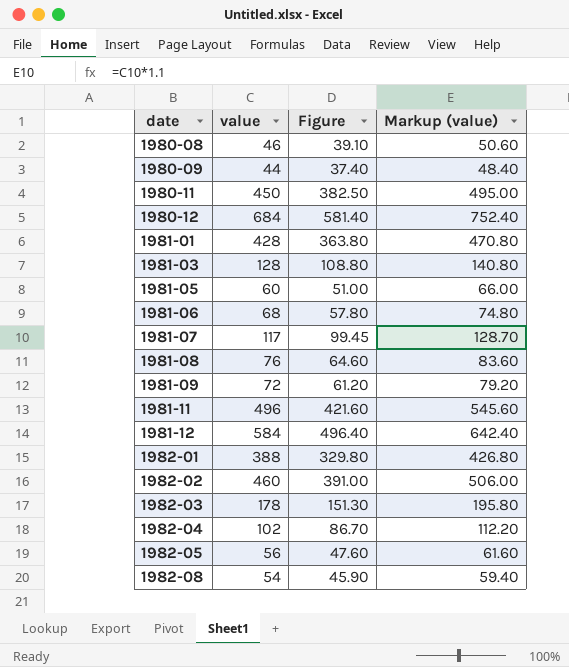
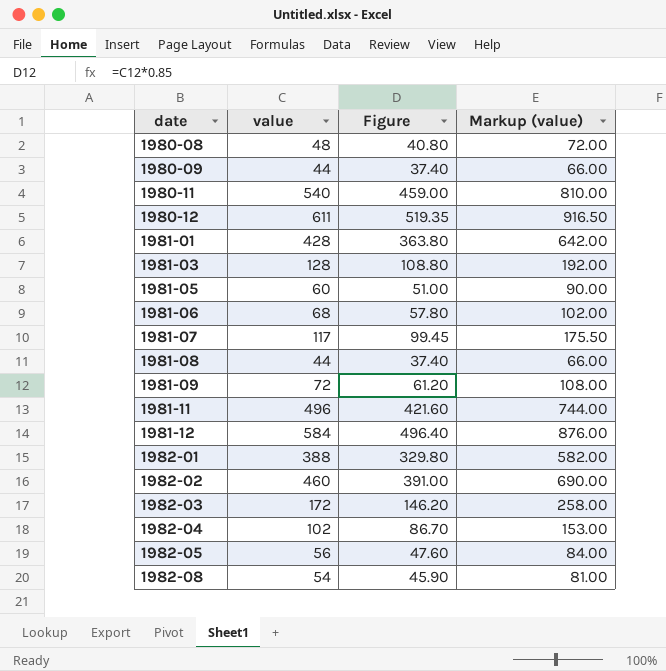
column Markup (value) | formula: [value] * 1.1 -> [value] * 1.5
1980-08 | value: 46 -> 48
1980-08 | Figure: 39.10 -> 40.80
1980-11 | value: 450 -> 540
1980-11 | Figure: 382.50 -> 459.00
1980-12 | value: 684 -> 611
1980-12 | Figure: 581.40 -> 519.35
1981-08 | value: 76 -> 44
1981-08 | Figure: 64.60 -> 37.40
1982-03 | value: 178 -> 172
1982-03 | Figure: 151.30 -> 146.20

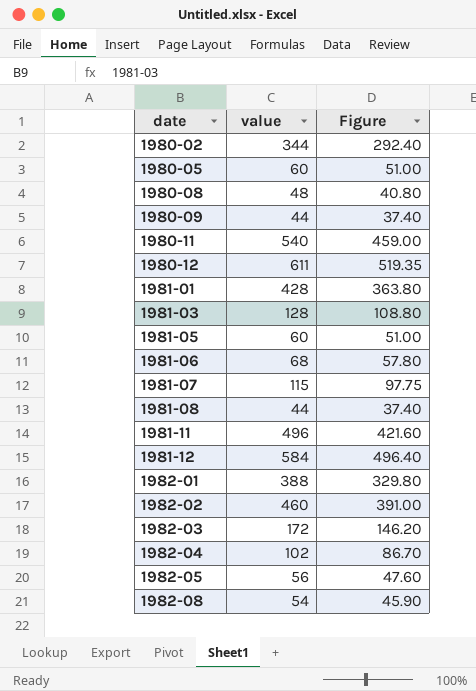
column Markup (value) | formula: [value] * 1.5 -> none
row 1981-09: 72 | 61.20 | 108.00 -> none
row 1980-02: none -> 344 | 292.40
row 1980-05: none -> 60 | 51.00
1981-07 | value: 117 -> 115
1981-07 | Figure: 99.45 -> 97.75

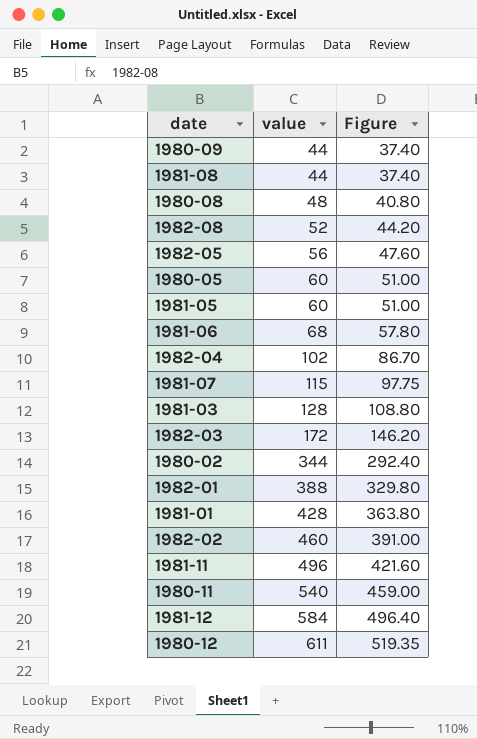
row order: date ascending -> value ascending
1982-08 | value: 54 -> 52
1982-08 | Figure: 45.90 -> 44.20

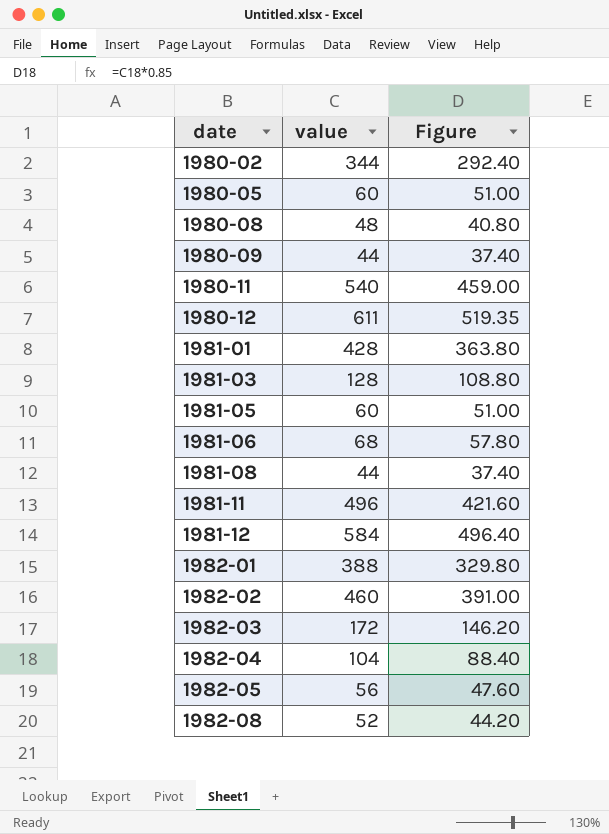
row order: value ascending -> date ascending
row 1981-07: 115 | 97.75 -> none
1982-04 | value: 102 -> 104
1982-04 | Figure: 86.70 -> 88.40

